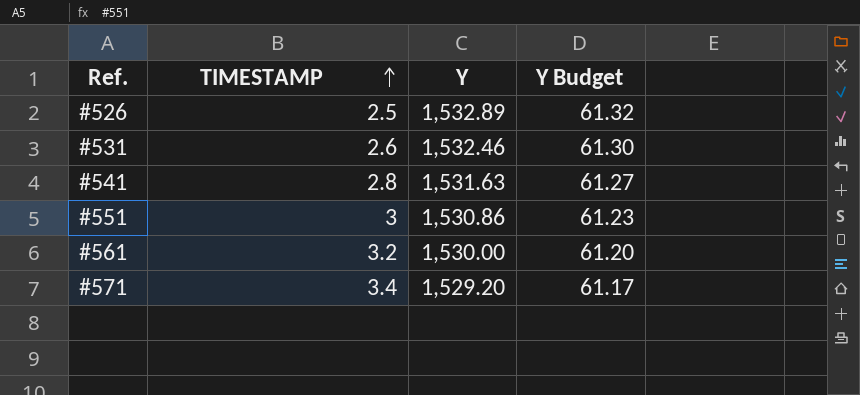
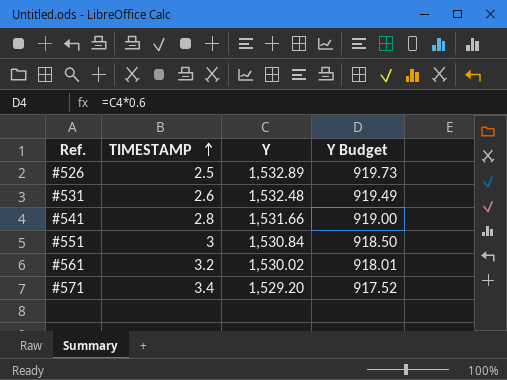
column Y Budget | formula: [Y] * 0.04 -> [Y] * 0.6
#531 | Y: 1,532.46 -> 1,532.48
#541 | Y: 1,531.63 -> 1,531.66
#551 | Y: 1,530.86 -> 1,530.84
#561 | Y: 1,530.00 -> 1,530.02

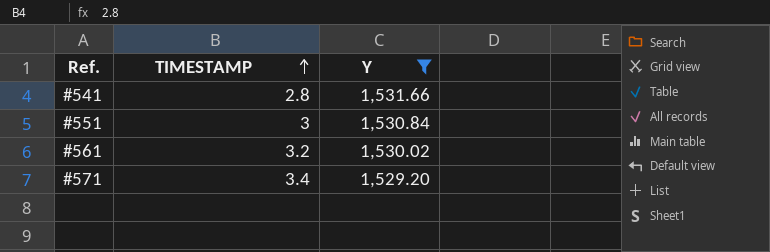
filter: none -> Y <= 1,531.66
column Y Budget | formula: [Y] * 0.6 -> none

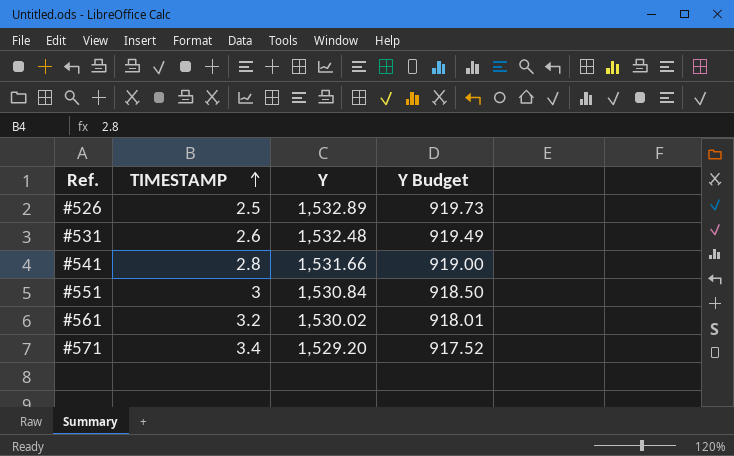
filter: Y <= 1,531.66 -> none
column Y Budget | formula: none -> [Y] * 0.6

